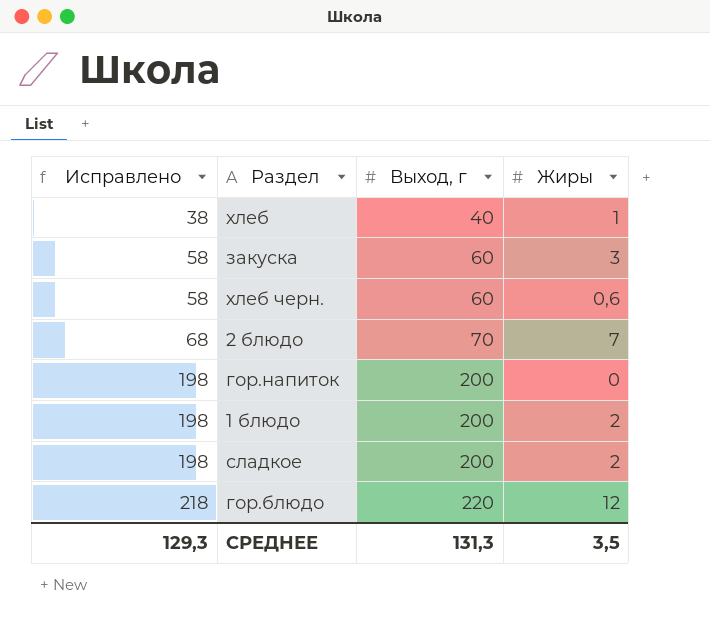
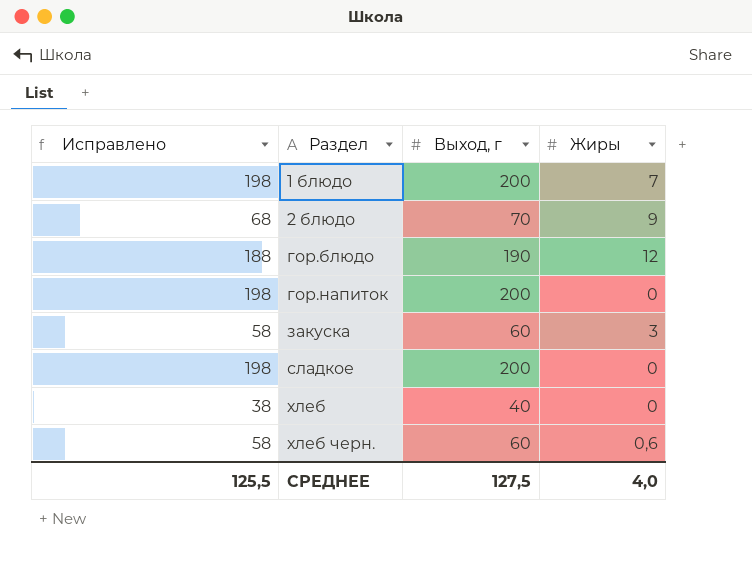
row order: Исправлено ascending -> Раздел ascending
1 блюдо | Жиры: 2 -> 7
2 блюдо | Жиры: 7 -> 9
гор.блюдо | Исправлено: 218 -> 188
гор.блюдо | Выход, г: 220 -> 190
сладкое | Жиры: 2 -> 0
хлеб | Жиры: 1 -> 0
СРЕДНЕЕ | Исправлено: 129,3 -> 125,5
СРЕДНЕЕ | Выход, г: 131,3 -> 127,5
СРЕДНЕЕ | Жиры: 3,5 -> 4,0

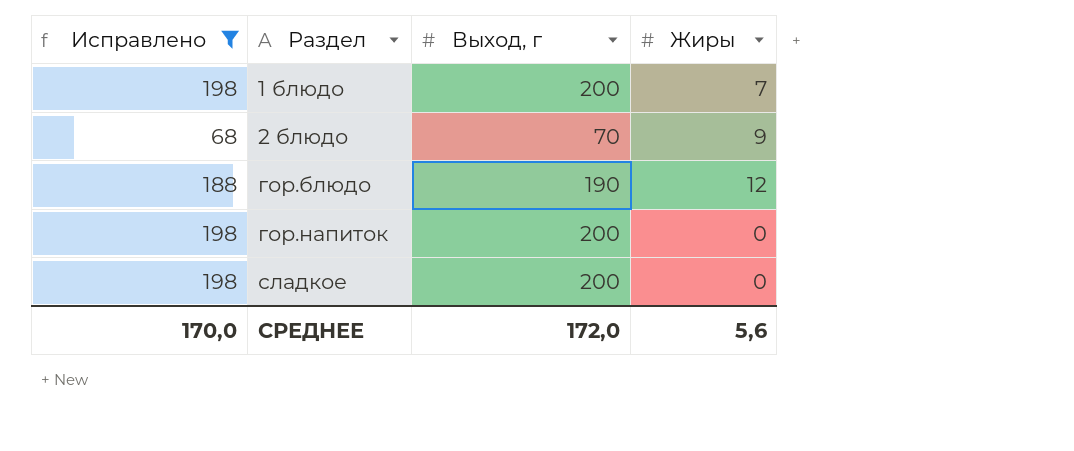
filter: none -> Исправлено >= 68
СРЕДНЕЕ | Исправлено: 125,5 -> 170,0
СРЕДНЕЕ | Выход, г: 127,5 -> 172,0
СРЕДНЕЕ | Жиры: 4,0 -> 5,6

